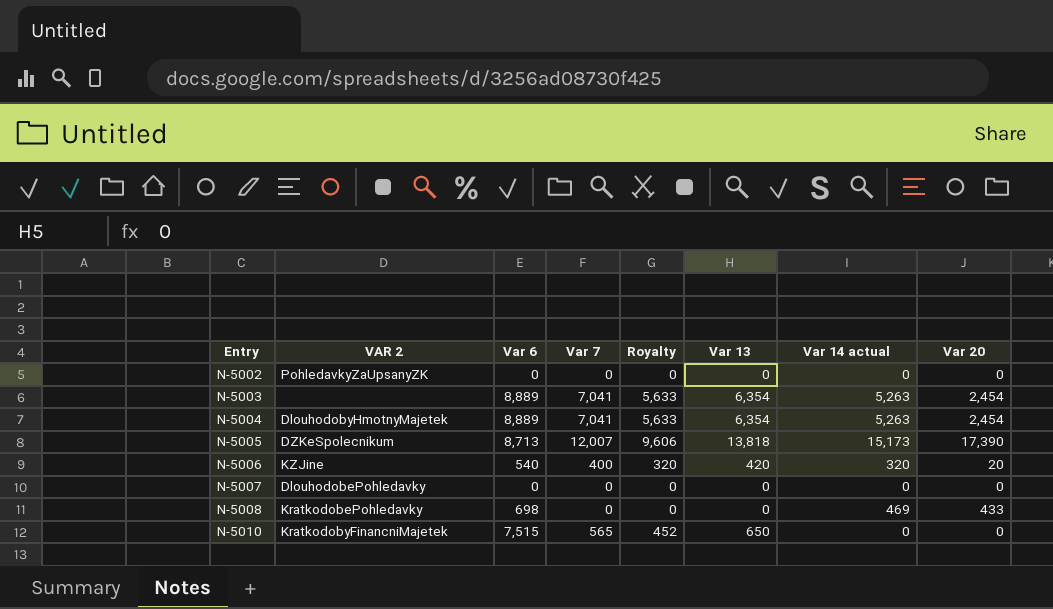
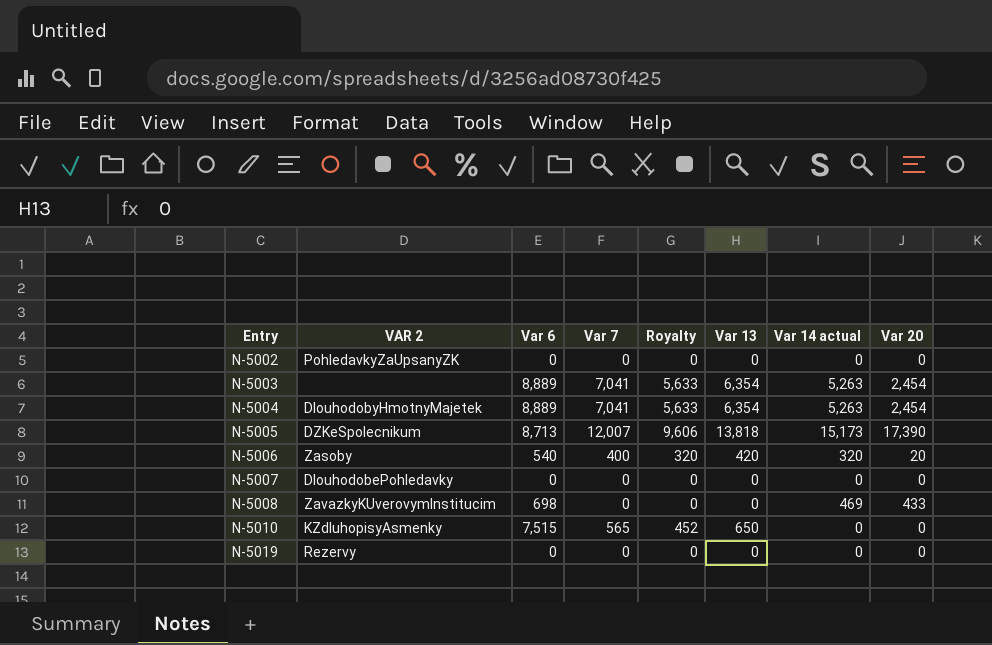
N-5006 | VAR 2: KZJine -> Zasoby
N-5008 | VAR 2: KratkodobePohledavky -> ZavazkyKUverovymInstitucim
N-5010 | VAR 2: KratkodobyFinancniMajetek -> KZdluhopisyAsmenky
row N-5019: none -> Rezervy | 0 | 0 | 0 | 0 | 0 | 0

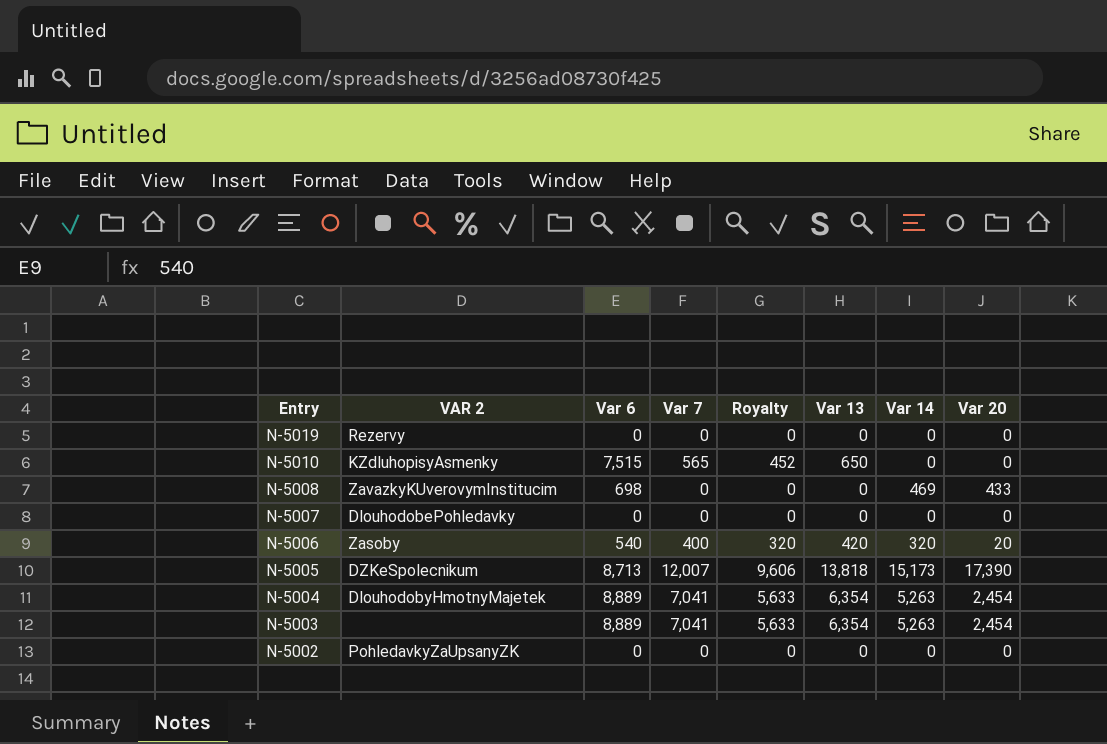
row order: Entry ascending -> Entry descending
column name: Var 14 actual -> Var 14

